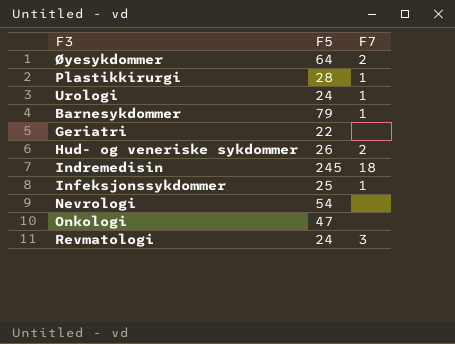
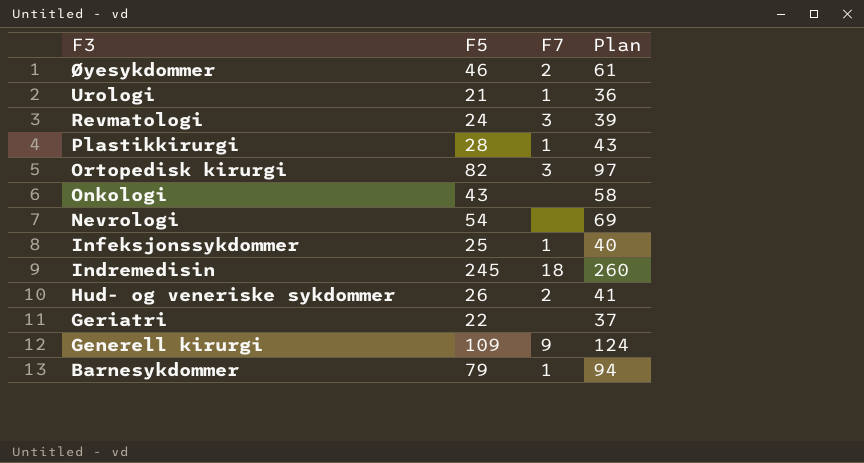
row order: none -> F3 descending
column Plan | formula: none -> [F5] + 15
Øyesykdommer | F5: 64 -> 46
Urologi | F5: 24 -> 21
row Ortopedisk kirurgi: none -> 82 | 3 | 97
Onkologi | F5: 47 -> 43
row Generell kirurgi: none -> 109 | 9 | 124

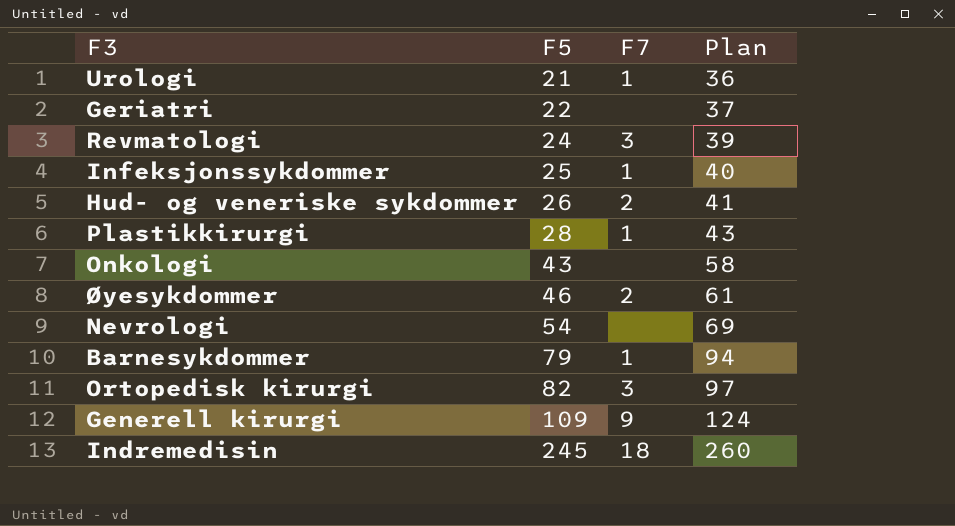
row order: F3 descending -> F5 ascending

